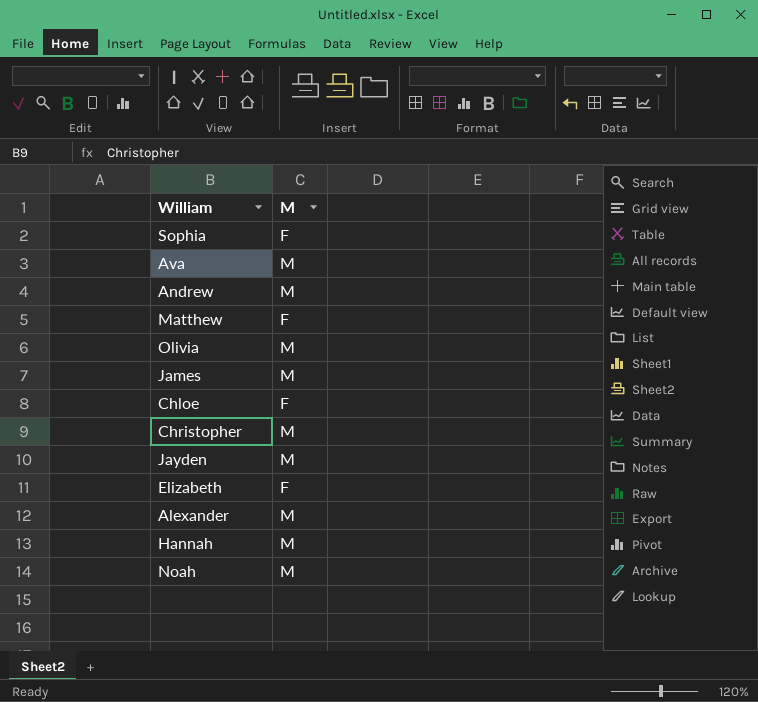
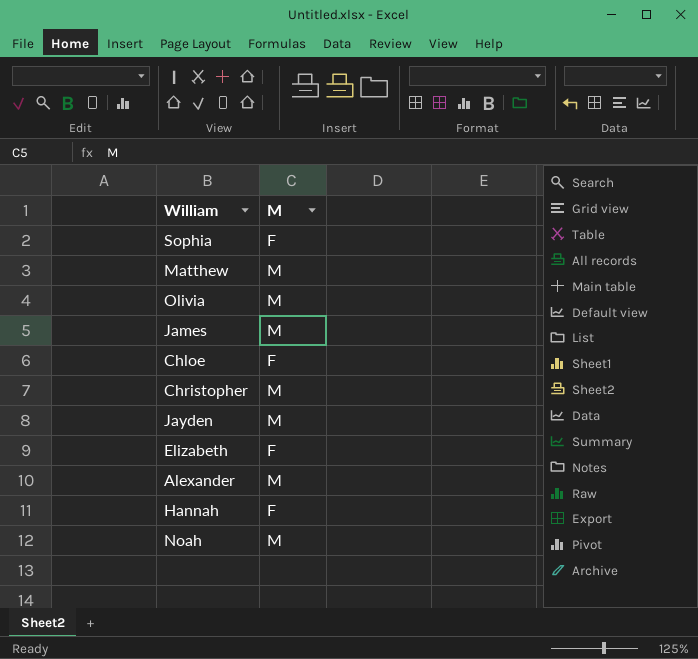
row Ava: M -> none
row Andrew: M -> none
Matthew | M: F -> M
Hannah | M: M -> F

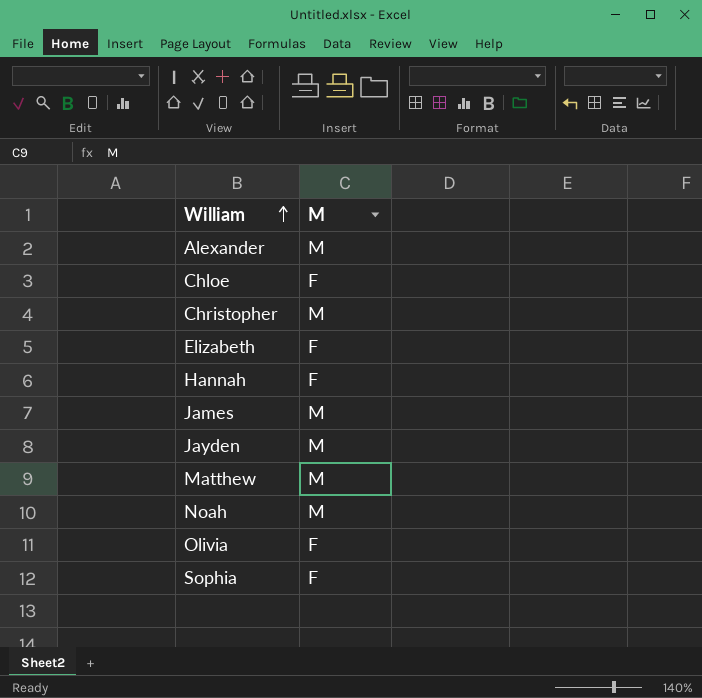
row order: none -> William ascending
Olivia | M: M -> F

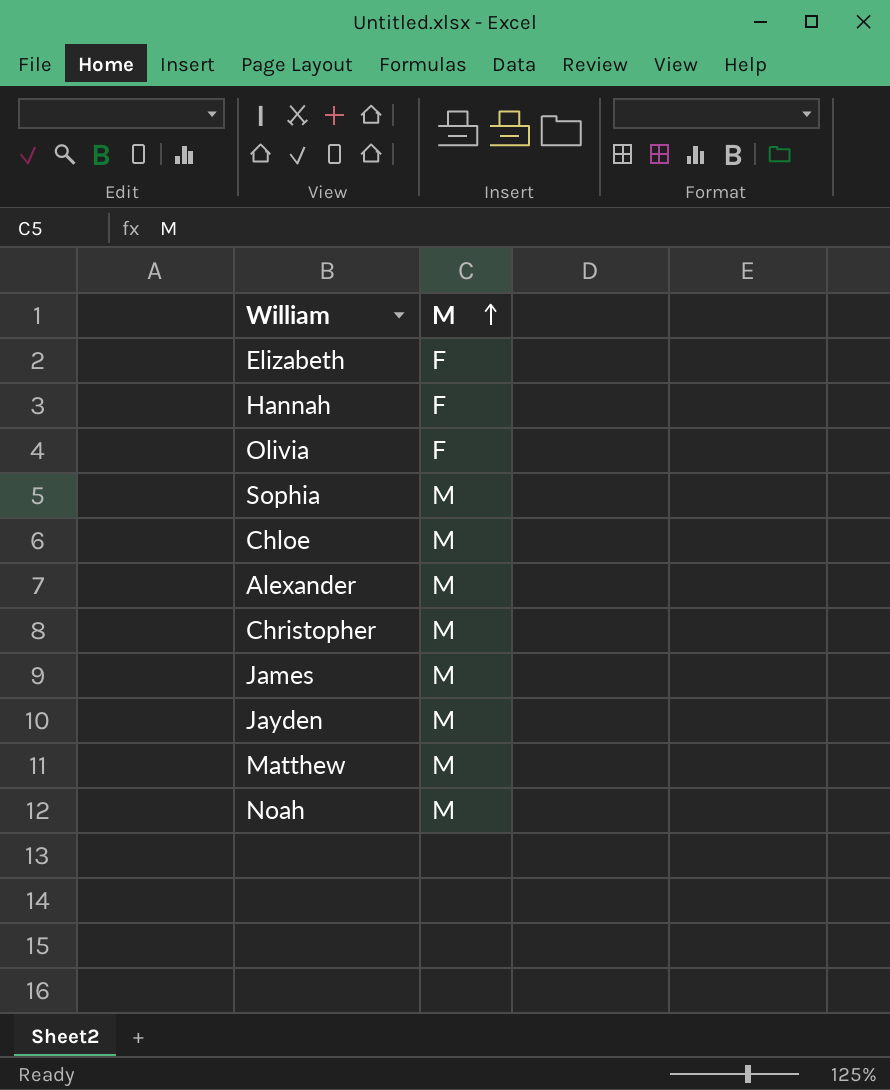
row order: William ascending -> M ascending
Sophia | M: F -> M
Chloe | M: F -> M

